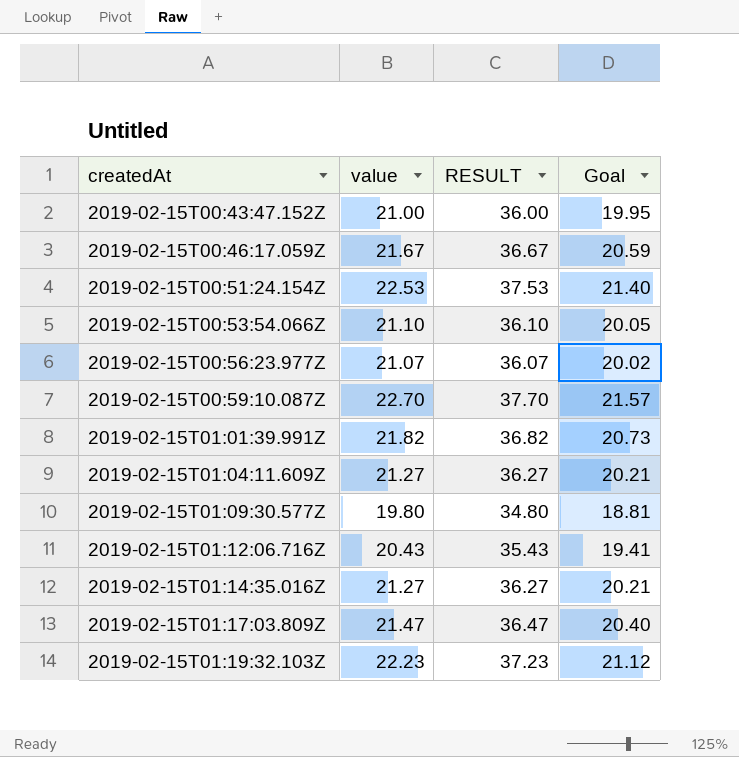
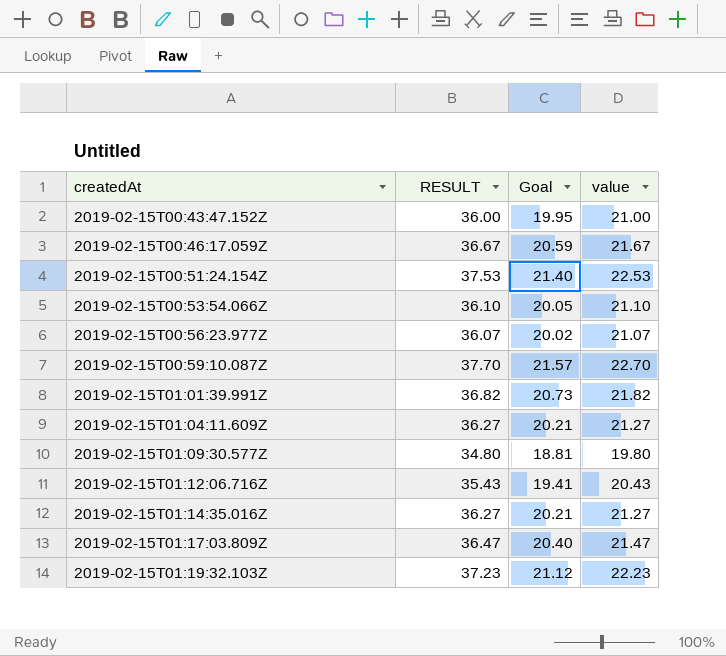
column value | position: 2 -> 4

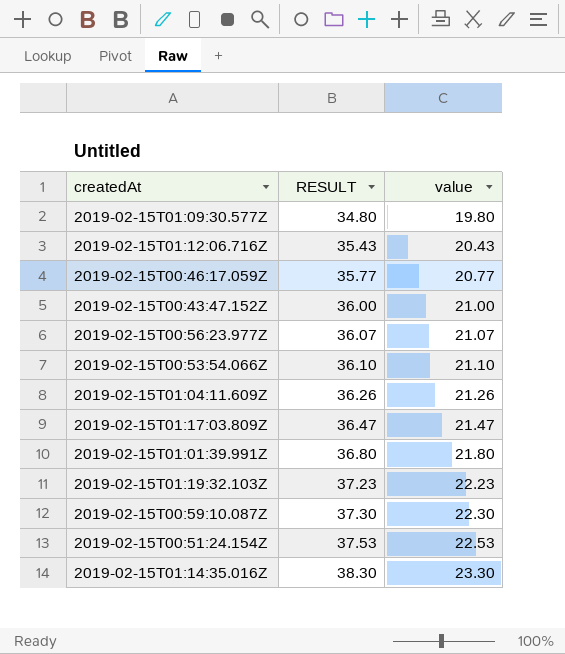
row order: createdAt ascending -> RESULT ascending
column Goal | formula: [value] * 0.95 -> none
2019-02-15T00:46:17.059Z | RESULT: 36.67 -> 35.77
2019-02-15T00:46:17.059Z | value: 21.67 -> 20.77
2019-02-15T01:04:11.609Z | RESULT: 36.27 -> 36.26
2019-02-15T01:04:11.609Z | value: 21.27 -> 21.26
2019-02-15T01:01:39.991Z | RESULT: 36.82 -> 36.80
2019-02-15T01:01:39.991Z | value: 21.82 -> 21.80
2019-02-15T00:59:10.087Z | RESULT: 37.70 -> 37.30
2019-02-15T00:59:10.087Z | value: 22.70 -> 22.30
2019-02-15T01:14:35.016Z | RESULT: 36.27 -> 38.30
2019-02-15T01:14:35.016Z | value: 21.27 -> 23.30

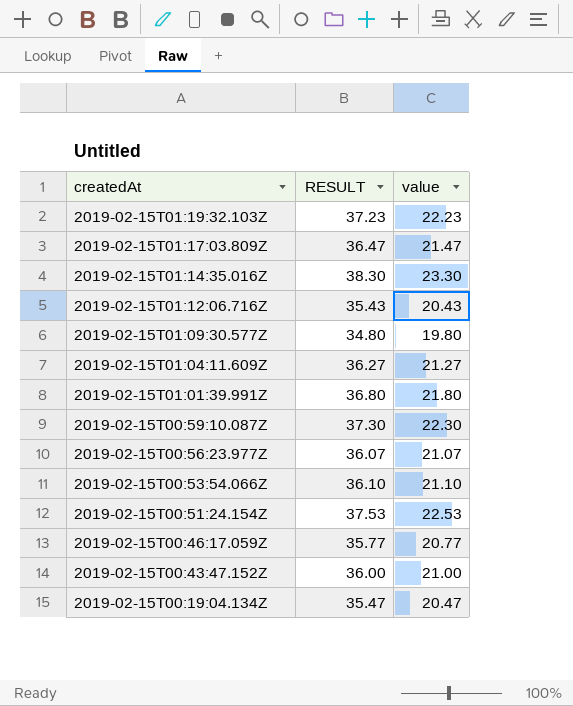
row order: RESULT ascending -> createdAt descending
2019-02-15T01:04:11.609Z | RESULT: 36.26 -> 36.27
2019-02-15T01:04:11.609Z | value: 21.26 -> 21.27
row 2019-02-15T00:19:04.134Z: none -> 35.47 | 20.47

